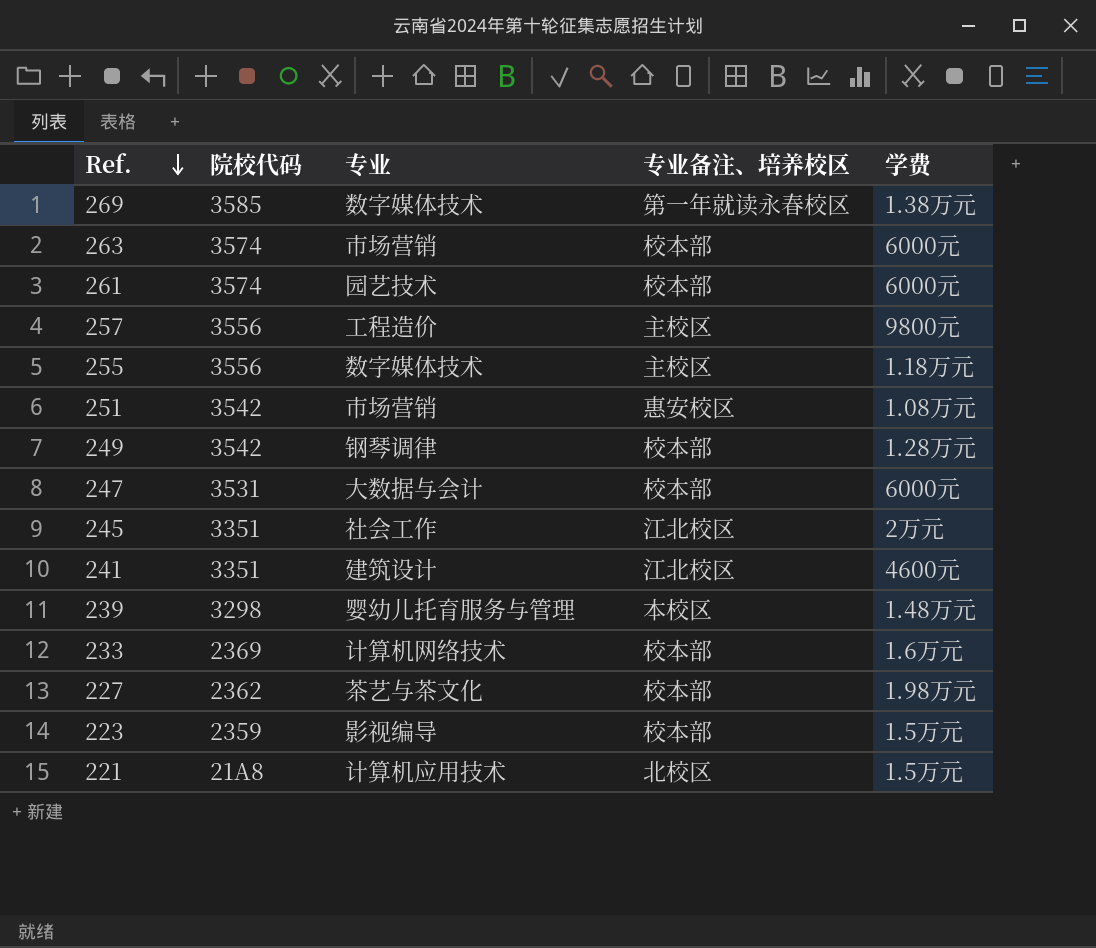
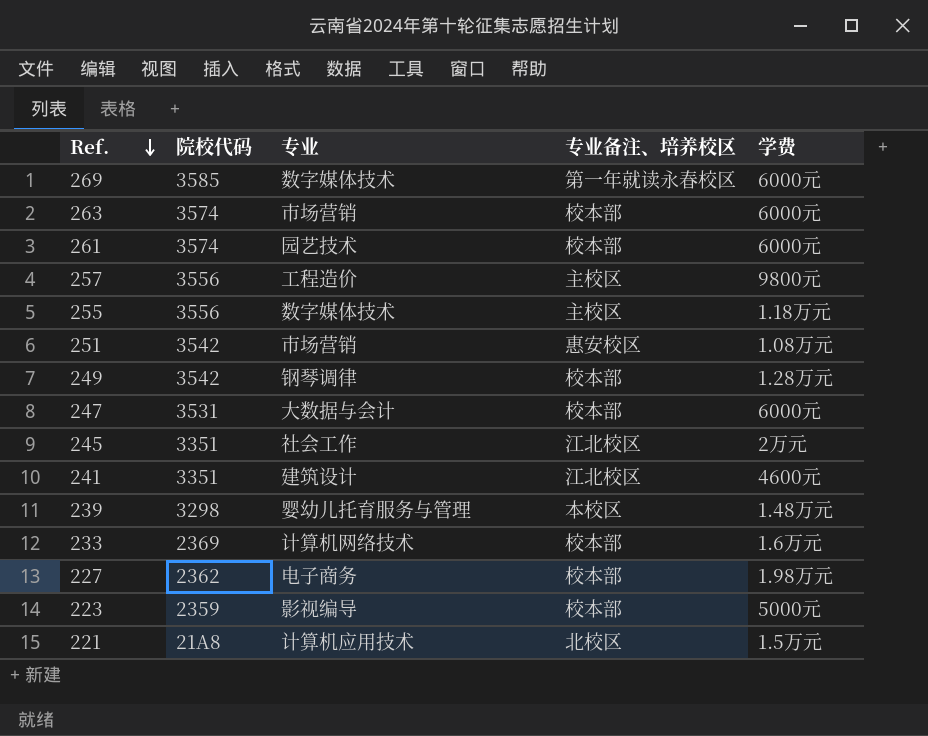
269 | 学费: 1.38万元 -> 6000元
227 | 专业: 茶艺与茶文化 -> 电子商务
223 | 学费: 1.5万元 -> 5000元

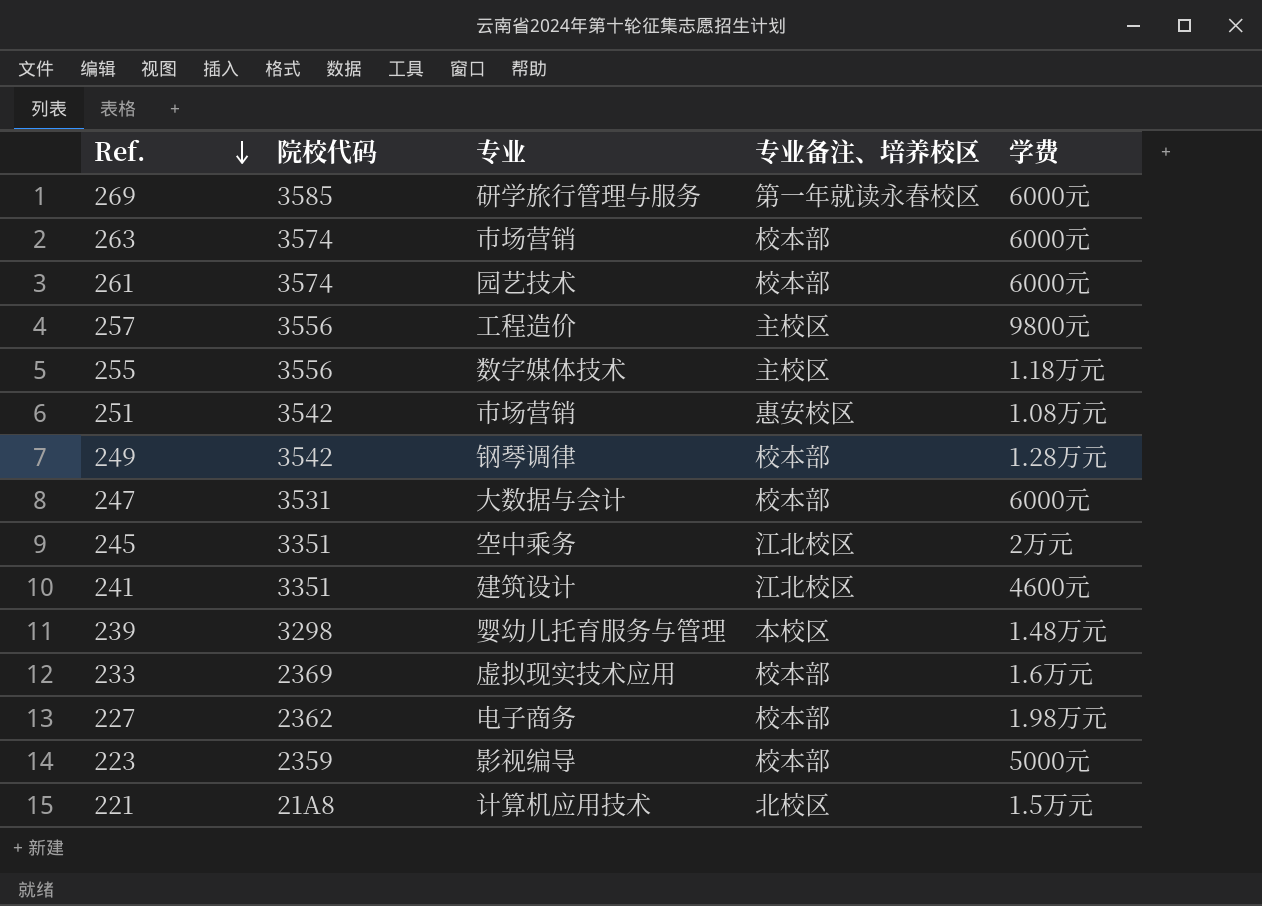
269 | 专业: 数字媒体技术 -> 研学旅行管理与服务
245 | 专业: 社会工作 -> 空中乘务
233 | 专业: 计算机网络技术 -> 虚拟现实技术应用

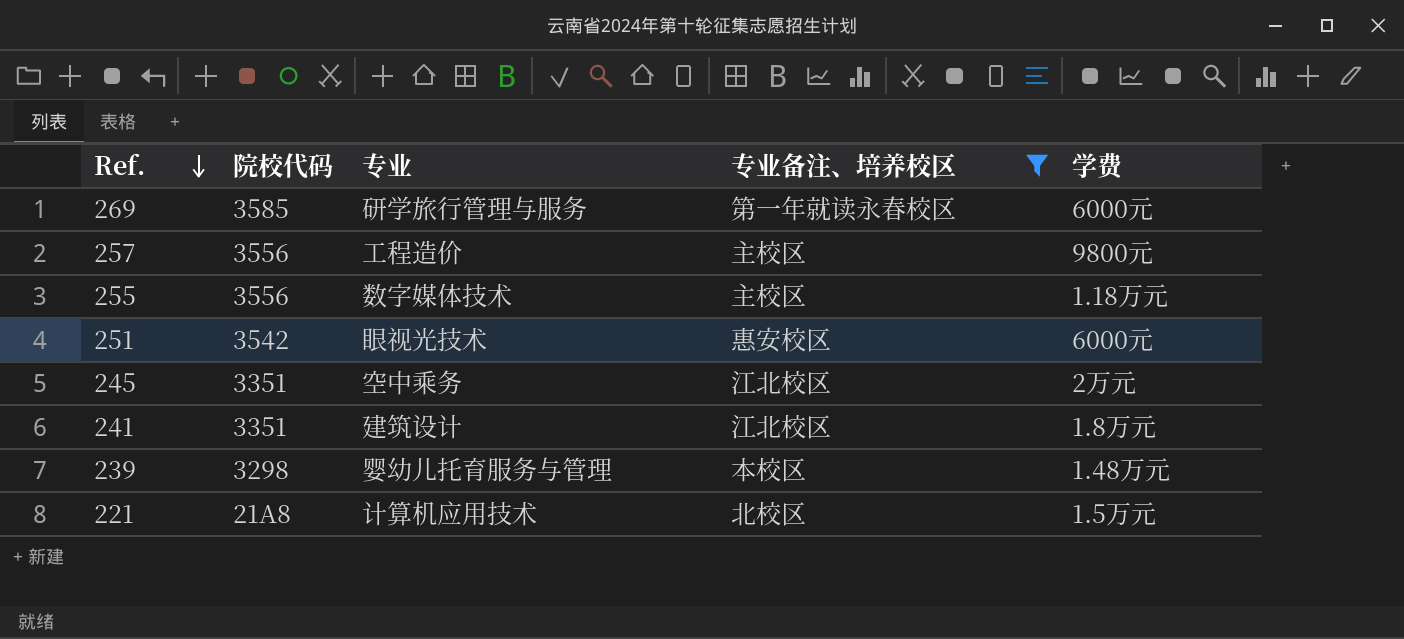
filter: none -> 专业备注、培养校区 != 校本部
251 | 专业: 市场营销 -> 眼视光技术
251 | 学费: 1.08万元 -> 6000元
241 | 学费: 4600元 -> 1.8万元

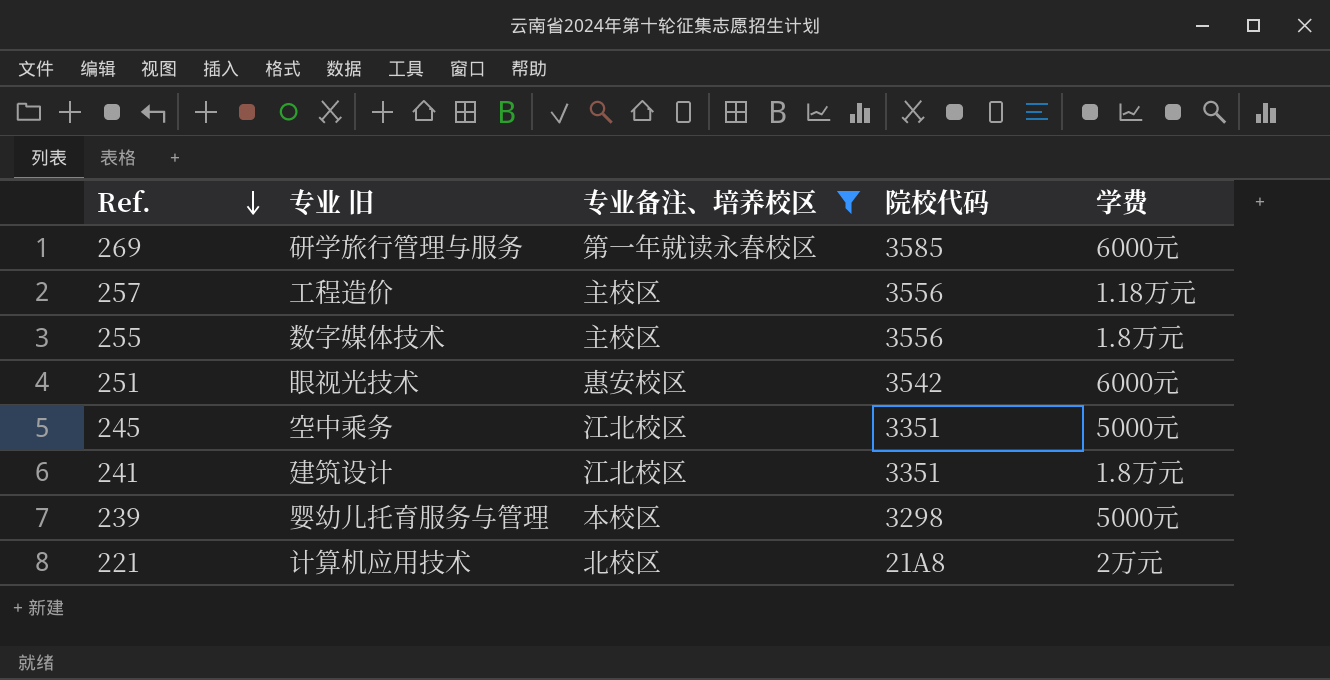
column name: 专业 -> 专业 旧
column 院校代码 | position: 2 -> 4
257 | 学费: 9800元 -> 1.18万元
255 | 学费: 1.18万元 -> 1.8万元
245 | 学费: 2万元 -> 5000元
239 | 学费: 1.48万元 -> 5000元
221 | 学费: 1.5万元 -> 2万元

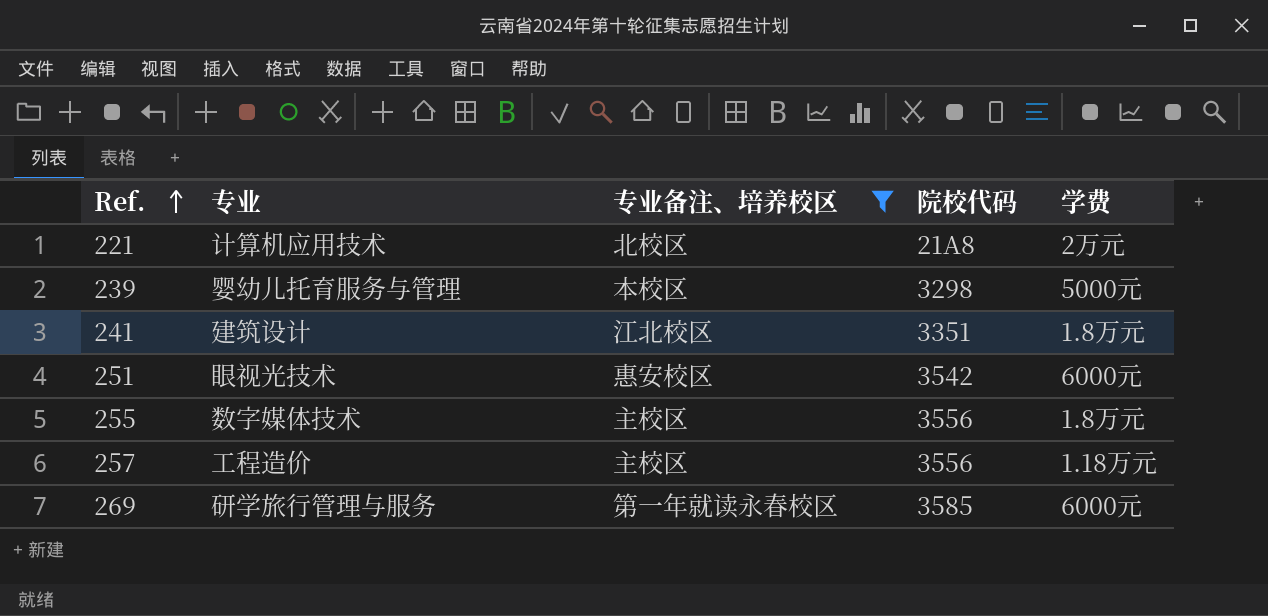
row order: Ref. descending -> Ref. ascending
column name: 专业 旧 -> 专业
row 245: 空中乘务 | 江北校区 | 3351 | 5000元 -> none

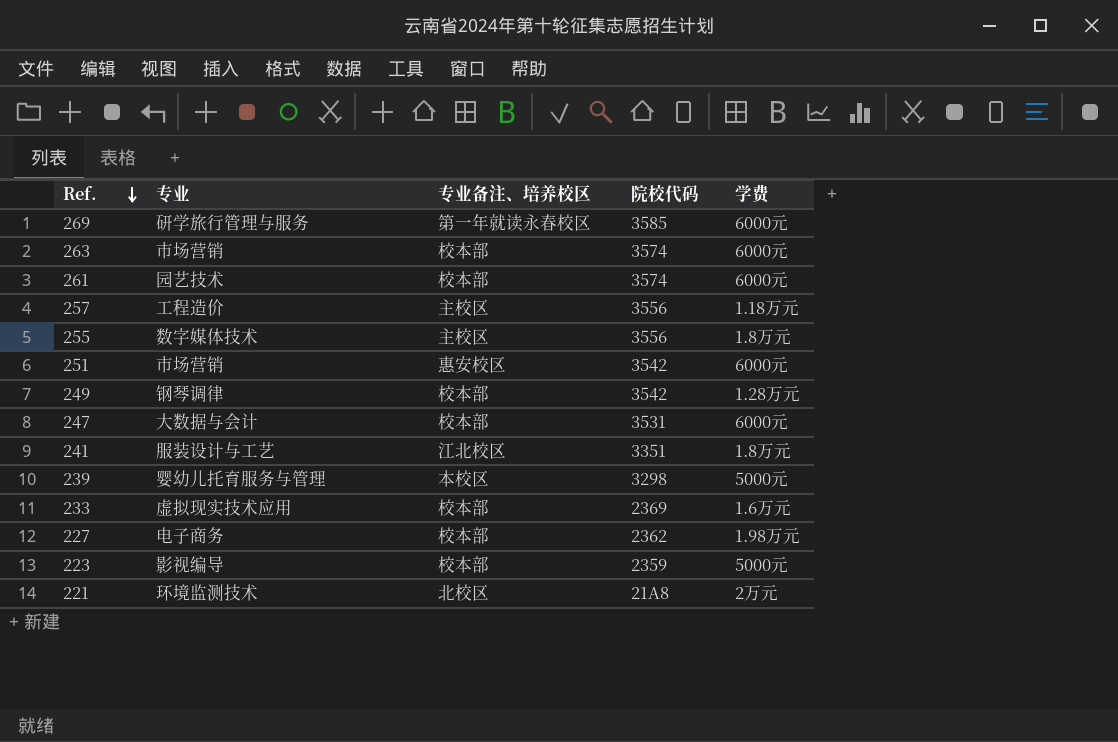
filter: 专业备注、培养校区 != 校本部 -> none
row order: Ref. ascending -> Ref. descending
251 | 专业: 眼视光技术 -> 市场营销
241 | 专业: 建筑设计 -> 服装设计与工艺
221 | 专业: 计算机应用技术 -> 环境监测技术

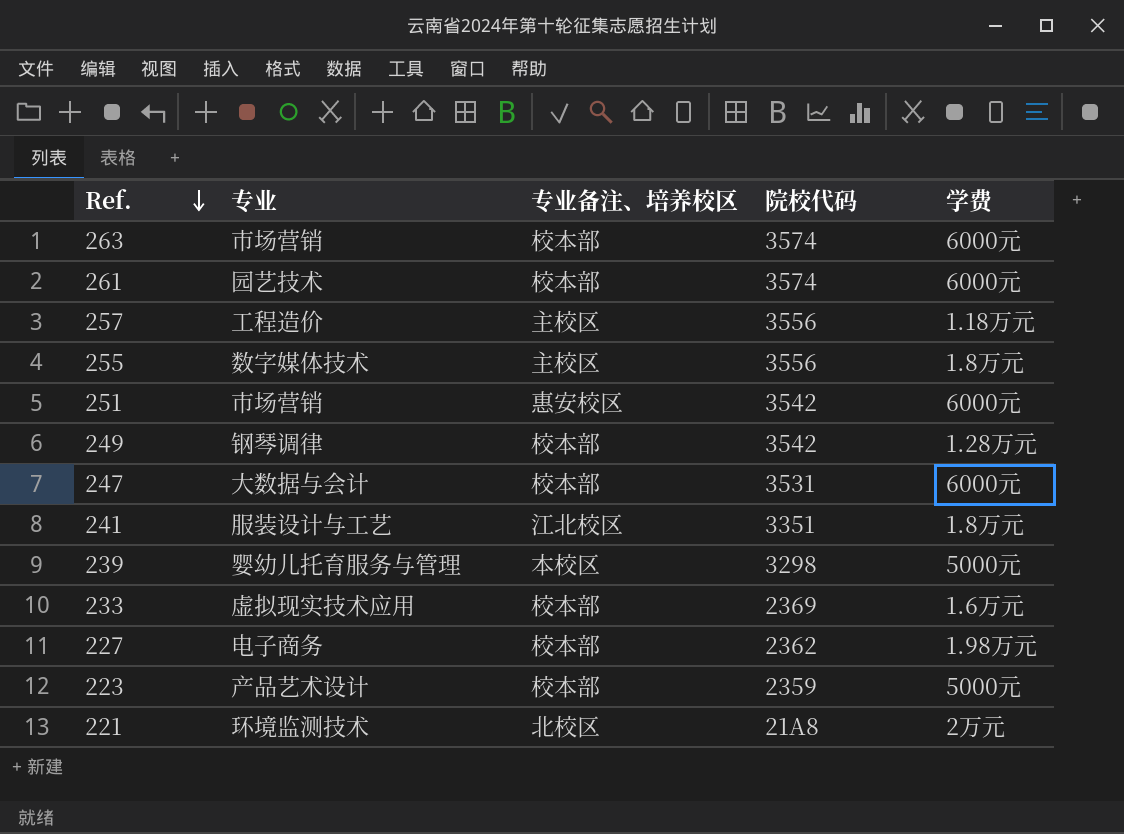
row 269: 研学旅行管理与服务 | 第一年就读永春校区 | 3585 | 6000元 -> none
223 | 专业: 影视编导 -> 产品艺术设计

